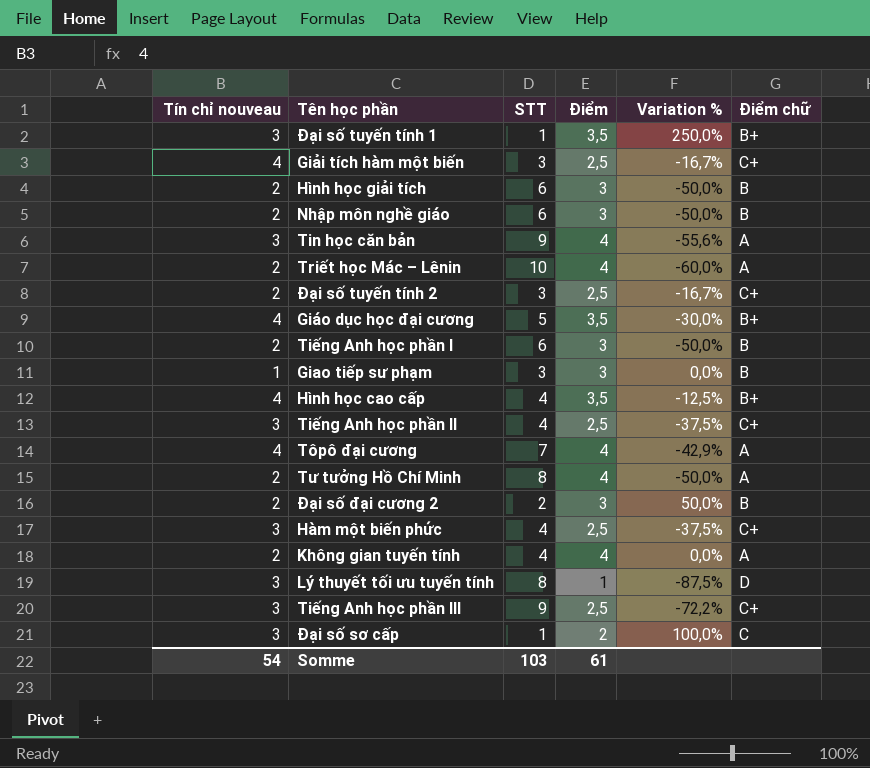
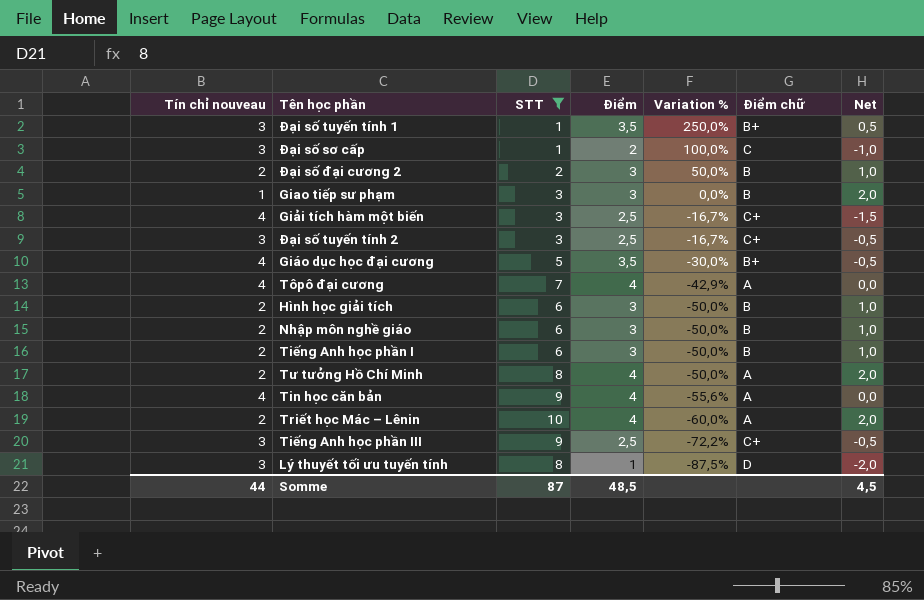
filter: none -> STT != 4
row order: none -> Variation % descending
column Net | formula: none -> [Điểm] - [Tín chỉ nouveau]
Đại số tuyến tính 2 | Tín chỉ nouveau: 2 -> 3
Tin học căn bản | Tín chỉ nouveau: 3 -> 4
Somme | Tín chỉ nouveau: 54 -> 44
Somme | STT: 103 -> 87
Somme | Điểm: 61 -> 48,5

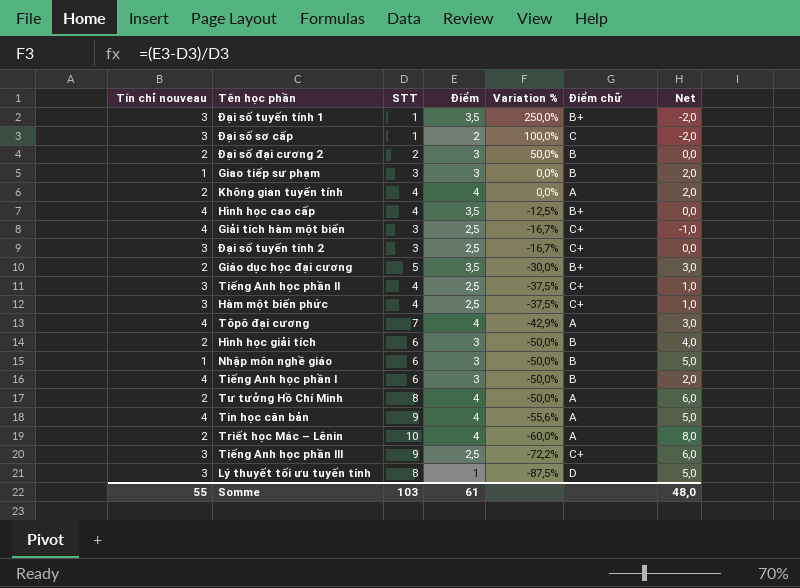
filter: STT != 4 -> none
column Net | formula: [Điểm] - [Tín chỉ nouveau] -> [STT] - [Tín chỉ nouveau]
Giáo dục học đại cương | Tín chỉ nouveau: 4 -> 2
Nhập môn nghề giáo | Tín chỉ nouveau: 2 -> 1
Tiếng Anh học phần I | Tín chỉ nouveau: 2 -> 4
Somme | Tín chỉ nouveau: 44 -> 55
Somme | STT: 87 -> 103
Somme | Điểm: 48,5 -> 61
Somme | Net: 4,5 -> 48,0

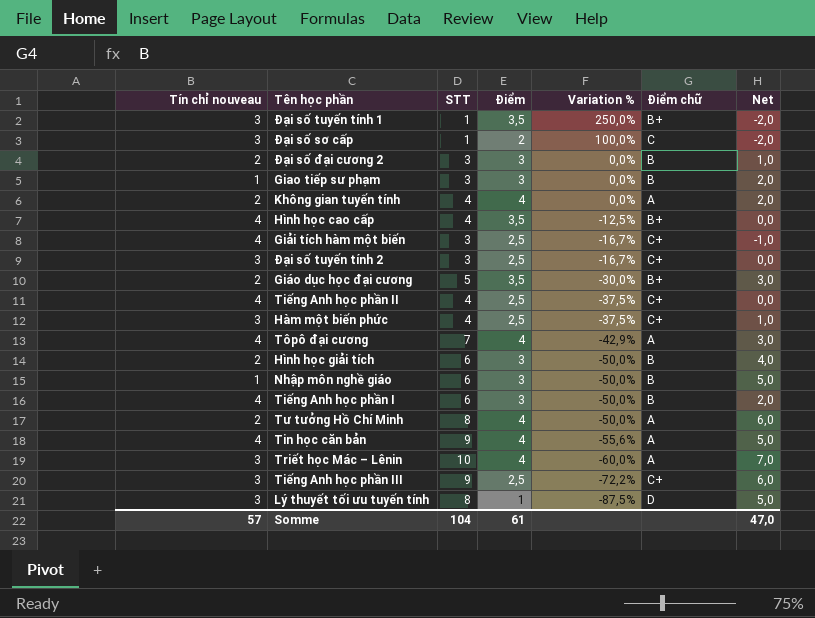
Đại số đại cương 2 | STT: 2 -> 3
Đại số đại cương 2 | Variation %: 50,0% -> 0,0%
Đại số đại cương 2 | Net: 0,0 -> 1,0
Tiếng Anh học phần II | Tín chỉ nouveau: 3 -> 4
Tiếng Anh học phần II | Net: 1,0 -> 0,0
Triết học Mác – Lênin | Tín chỉ nouveau: 2 -> 3
Triết học Mác – Lênin | Net: 8,0 -> 7,0
Somme | Tín chỉ nouveau: 55 -> 57
Somme | STT: 103 -> 104
Somme | Net: 48,0 -> 47,0

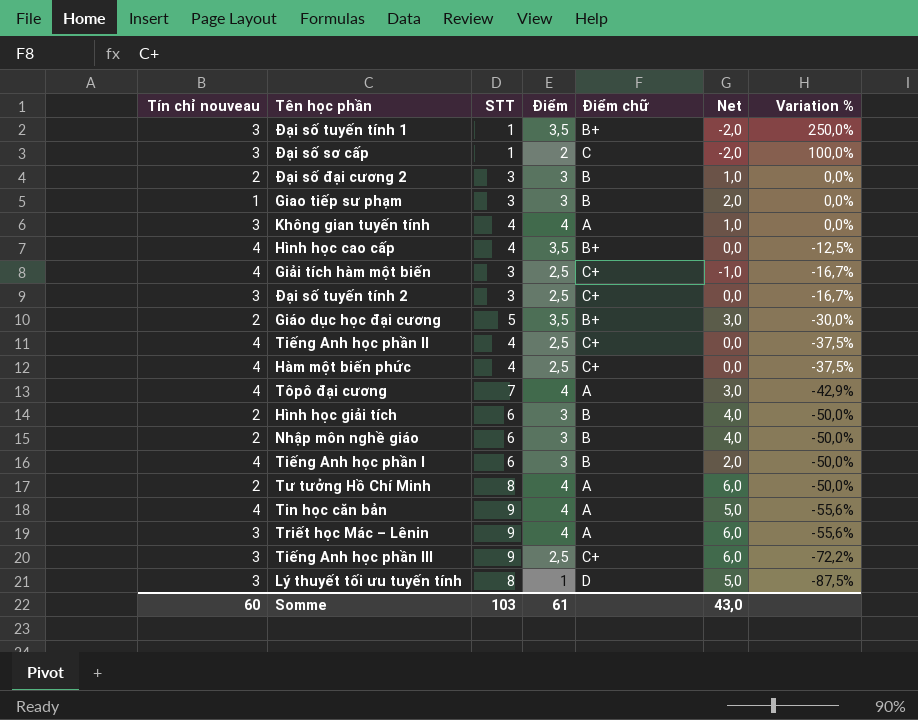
column Variation % | position: 5 -> 7
Không gian tuyến tính | Tín chỉ nouveau: 2 -> 3
Không gian tuyến tính | Net: 2,0 -> 1,0
Hàm một biến phức | Tín chỉ nouveau: 3 -> 4
Hàm một biến phức | Net: 1,0 -> 0,0
Nhập môn nghề giáo | Tín chỉ nouveau: 1 -> 2
Nhập môn nghề giáo | Net: 5,0 -> 4,0
Triết học Mác – Lênin | STT: 10 -> 9
Triết học Mác – Lênin | Net: 7,0 -> 6,0
Triết học Mác – Lênin | Variation %: -60,0% -> -55,6%
Somme | Tín chỉ nouveau: 57 -> 60
Somme | STT: 104 -> 103
Somme | Net: 47,0 -> 43,0

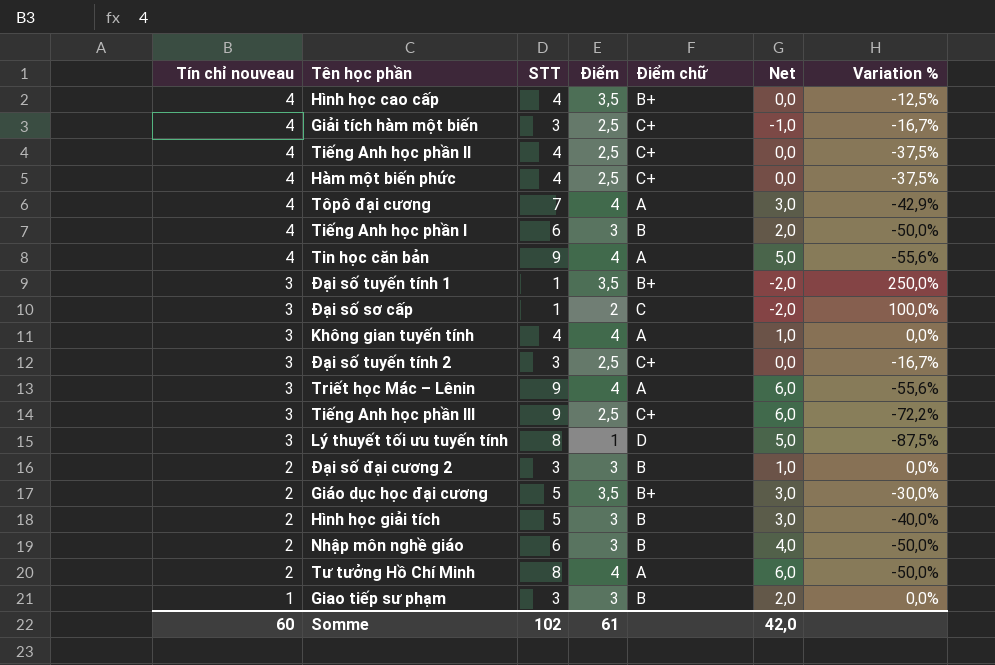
row order: Variation % descending -> Tín chỉ nouveau descending
Hình học giải tích | STT: 6 -> 5
Hình học giải tích | Net: 4,0 -> 3,0
Hình học giải tích | Variation %: -50,0% -> -40,0%
Somme | STT: 103 -> 102
Somme | Net: 43,0 -> 42,0

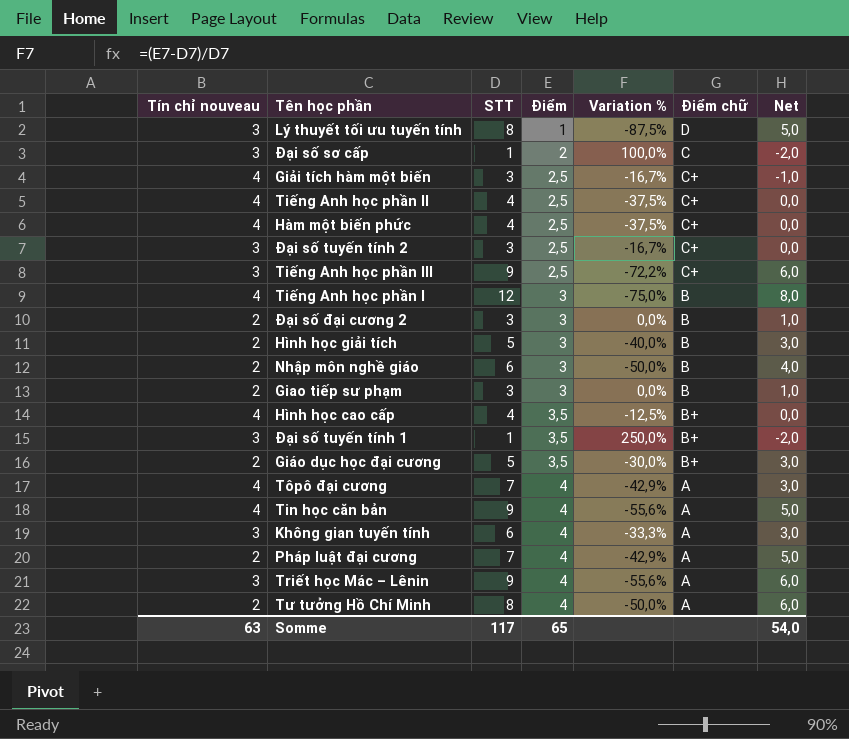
row order: Tín chỉ nouveau descending -> Điểm ascending
column Variation % | position: 7 -> 5
Tiếng Anh học phần I | STT: 6 -> 12
Tiếng Anh học phần I | Variation %: -50,0% -> -75,0%
Tiếng Anh học phần I | Net: 2,0 -> 8,0
Giao tiếp sư phạm | Tín chỉ nouveau: 1 -> 2
Giao tiếp sư phạm | Net: 2,0 -> 1,0
Không gian tuyến tính | STT: 4 -> 6
Không gian tuyến tính | Variation %: 0,0% -> -33,3%
Không gian tuyến tính | Net: 1,0 -> 3,0
row Pháp luật đại cương: none -> 2 | 7 | 4 | -42,9% | A | 5,0
Somme | Tín chỉ nouveau: 60 -> 63
Somme | STT: 102 -> 117
Somme | Điểm: 61 -> 65
Somme | Net: 42,0 -> 54,0

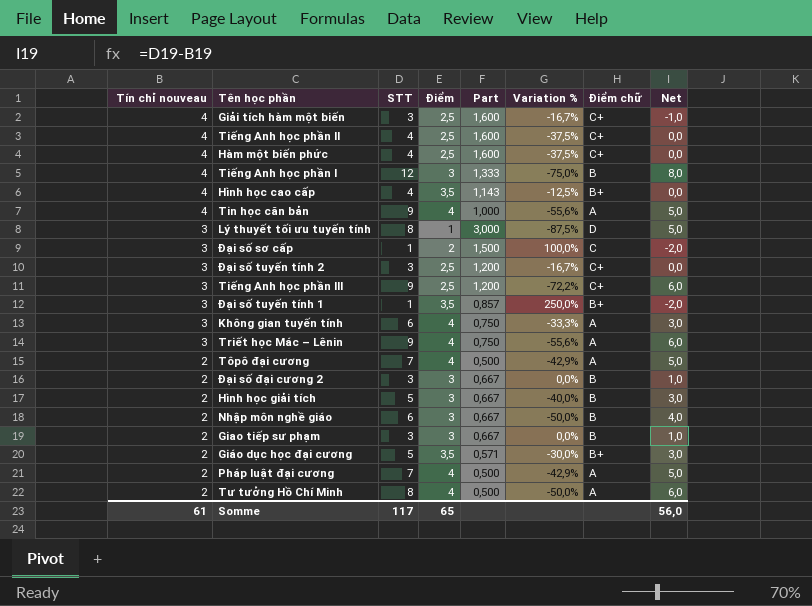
row order: Điểm ascending -> Tín chỉ nouveau descending
column Part | formula: none -> [Tín chỉ nouveau] / [Điểm]
Tôpô đại cương | Tín chỉ nouveau: 4 -> 2
Tôpô đại cương | Net: 3,0 -> 5,0
Somme | Tín chỉ nouveau: 63 -> 61
Somme | Net: 54,0 -> 56,0

